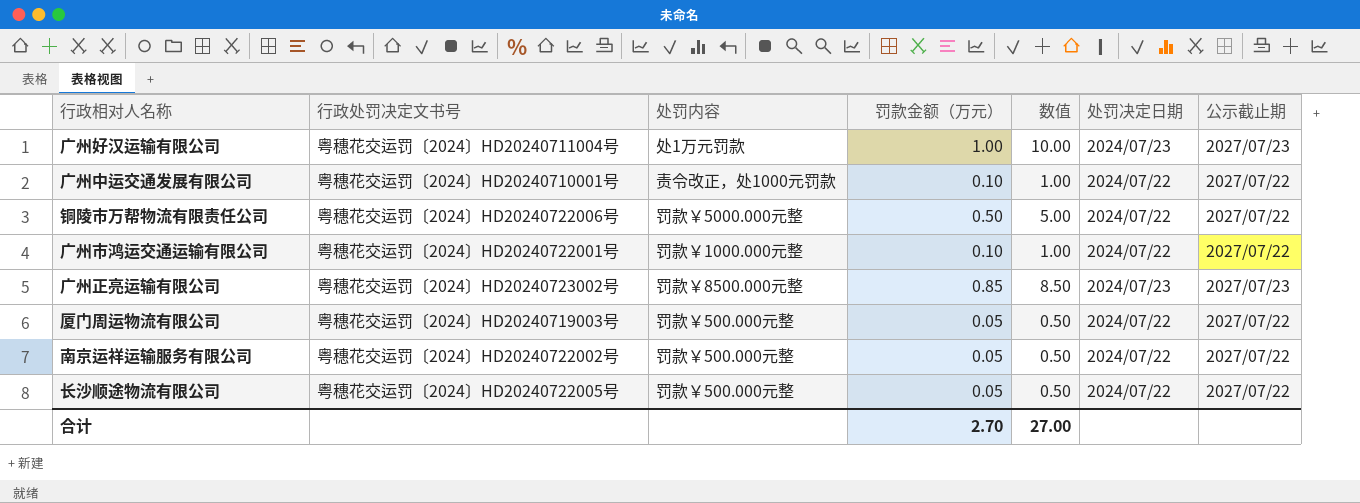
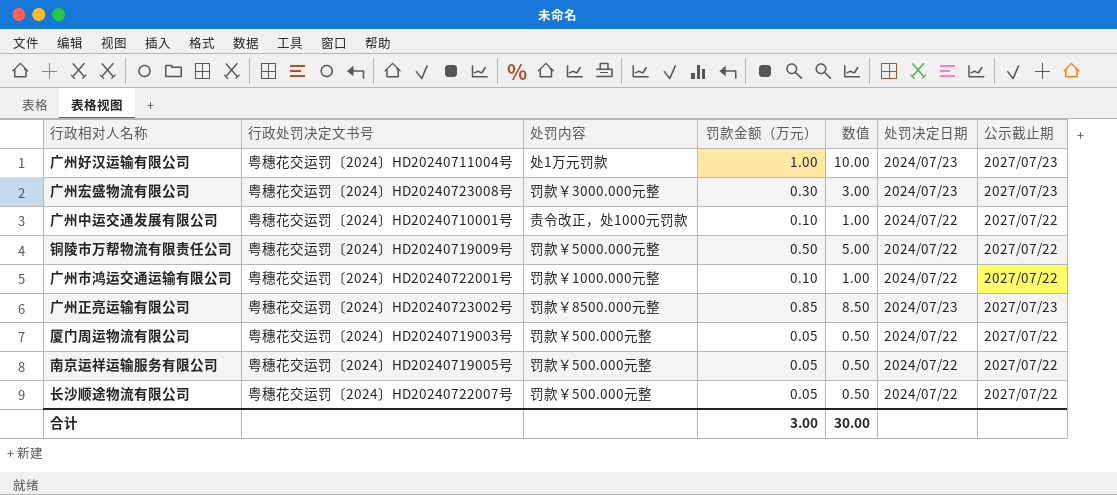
row 广州宏盛物流有限公司: none -> 粤穗花交运罚〔2024〕HD20240723008号 | 罚款￥3000.000元整 | 0.30 | 3.00 | 2024/07/23 | 2027/07/23
铜陵市万帮物流有限责任公司 | 行政处罚决定文书号: 粤穗花交运罚〔2024〕HD20240722006号 -> 粤穗花交运罚〔2024〕HD20240719009号
南京运祥运输服务有限公司 | 行政处罚决定文书号: 粤穗花交运罚〔2024〕HD20240722002号 -> 粤穗花交运罚〔2024〕HD20240719005号
长沙顺途物流有限公司 | 行政处罚决定文书号: 粤穗花交运罚〔2024〕HD20240722005号 -> 粤穗花交运罚〔2024〕HD20240722007号
合计 | 罚款金额（万元）: 2.70 -> 3.00
合计 | 数值: 27.00 -> 30.00

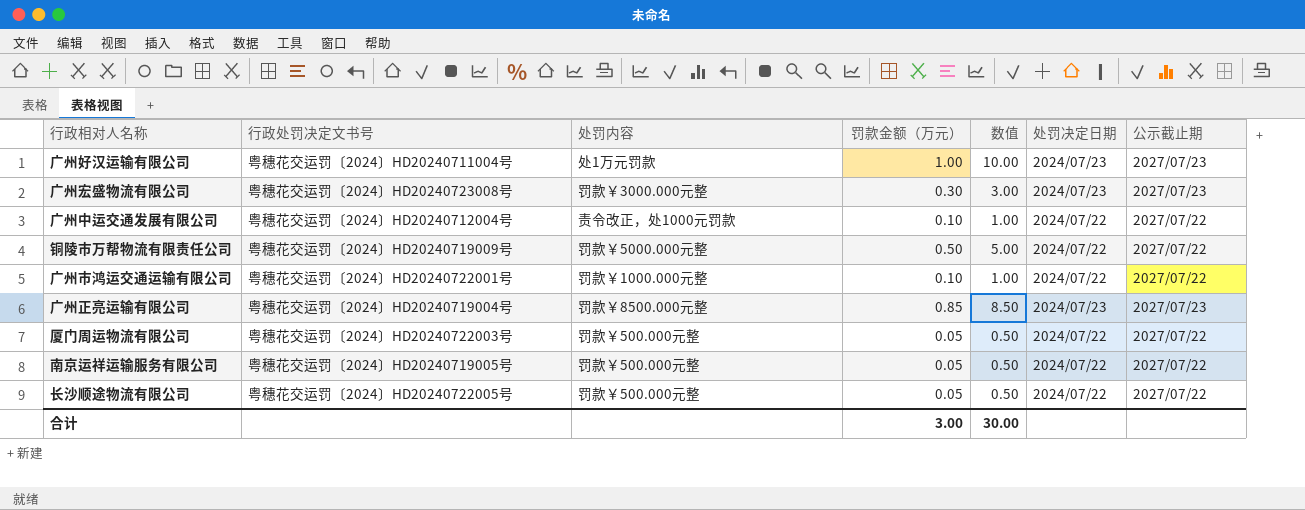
广州中运交通发展有限公司 | 行政处罚决定文书号: 粤穗花交运罚〔2024〕HD20240710001号 -> 粤穗花交运罚〔2024〕HD20240712004号
广州正亮运输有限公司 | 行政处罚决定文书号: 粤穗花交运罚〔2024〕HD20240723002号 -> 粤穗花交运罚〔2024〕HD20240719004号
厦门周运物流有限公司 | 行政处罚决定文书号: 粤穗花交运罚〔2024〕HD20240719003号 -> 粤穗花交运罚〔2024〕HD20240722003号
长沙顺途物流有限公司 | 行政处罚决定文书号: 粤穗花交运罚〔2024〕HD20240722007号 -> 粤穗花交运罚〔2024〕HD20240722005号

